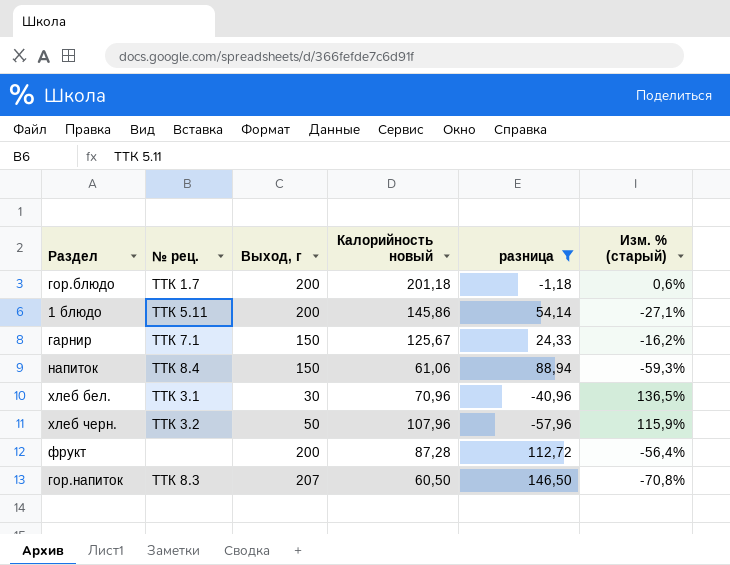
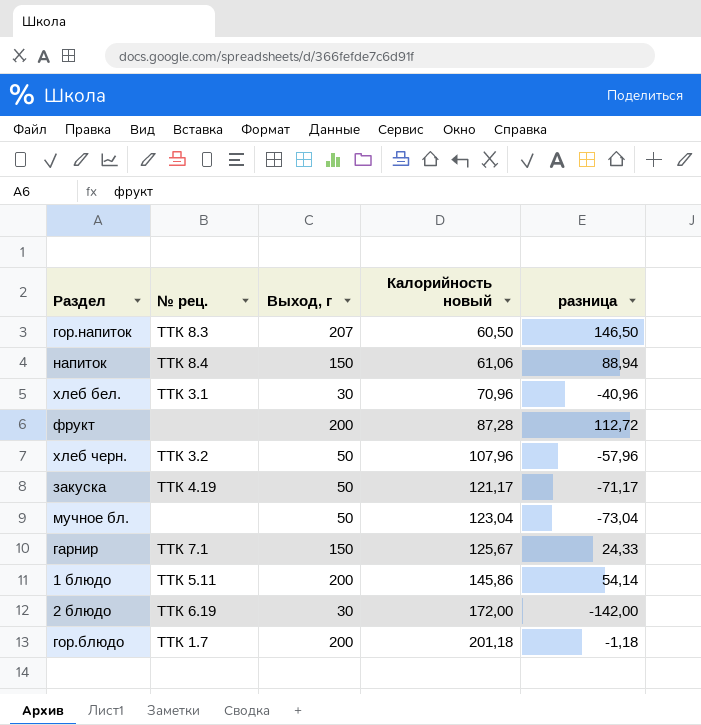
filter: разница >= -57,96 -> none
row order: none -> Калорийность новый ascending
column Изм. % (старый) | formula: ([Калорийность новый] - [Выход, г]) / [Выход, г] -> none

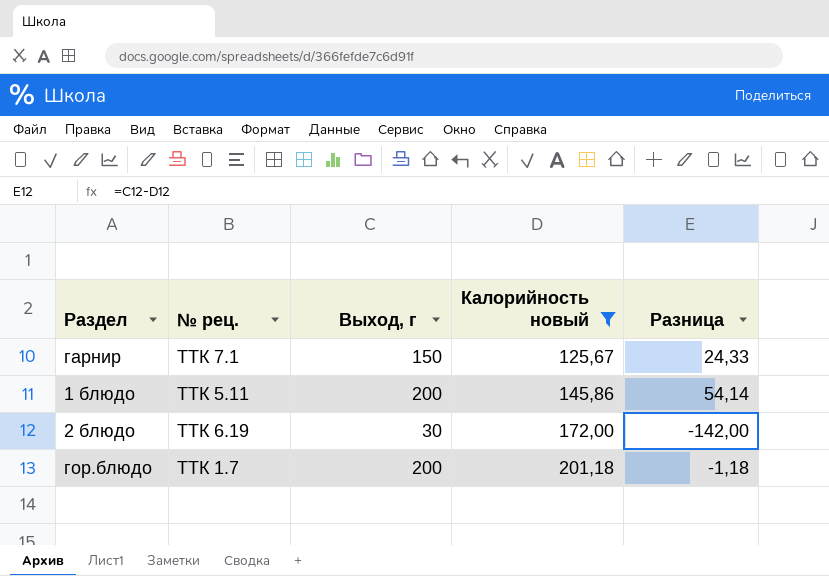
filter: none -> Калорийность новый >= 125,67
column name: разница -> Разница

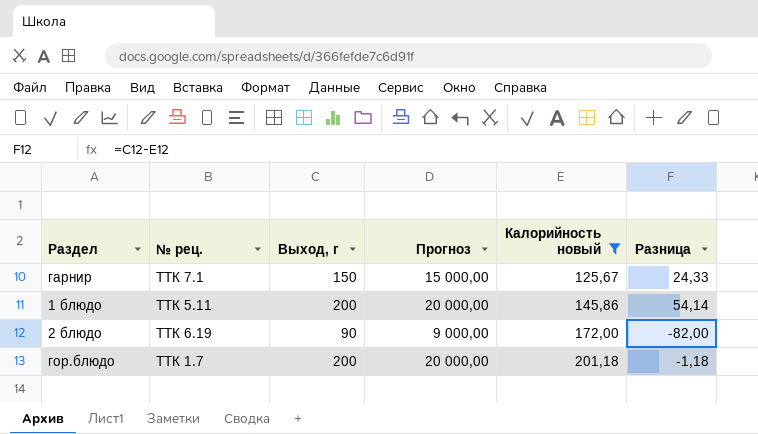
column Прогноз | formula: none -> [Выход, г] * 100
2 блюдо | Выход, г: 30 -> 90
2 блюдо | Разница: -142,00 -> -82,00

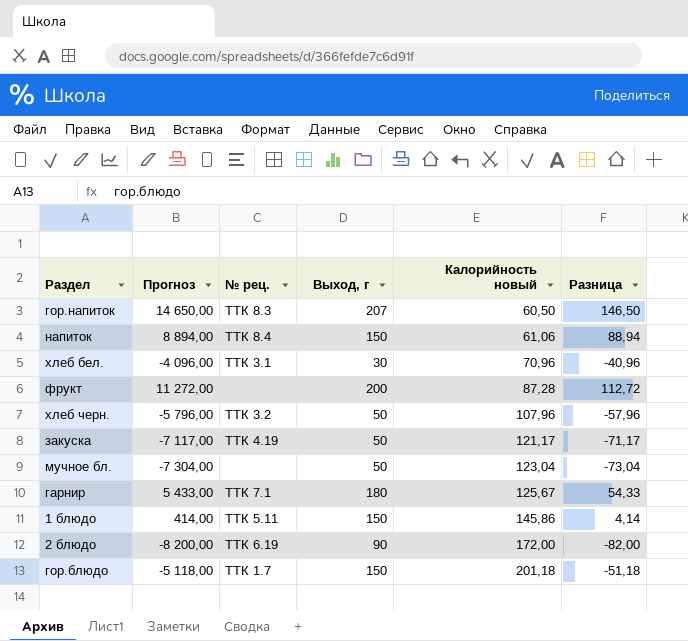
filter: Калорийность новый >= 125,67 -> none
column Прогноз | formula: [Выход, г] * 100 -> [Разница] * 100
column Прогноз | position: 4 -> 2
гарнир | Выход, г: 150 -> 180
гарнир | Разница: 24,33 -> 54,33
1 блюдо | Выход, г: 200 -> 150
1 блюдо | Разница: 54,14 -> 4,14
гор.блюдо | Выход, г: 200 -> 150
гор.блюдо | Разница: -1,18 -> -51,18

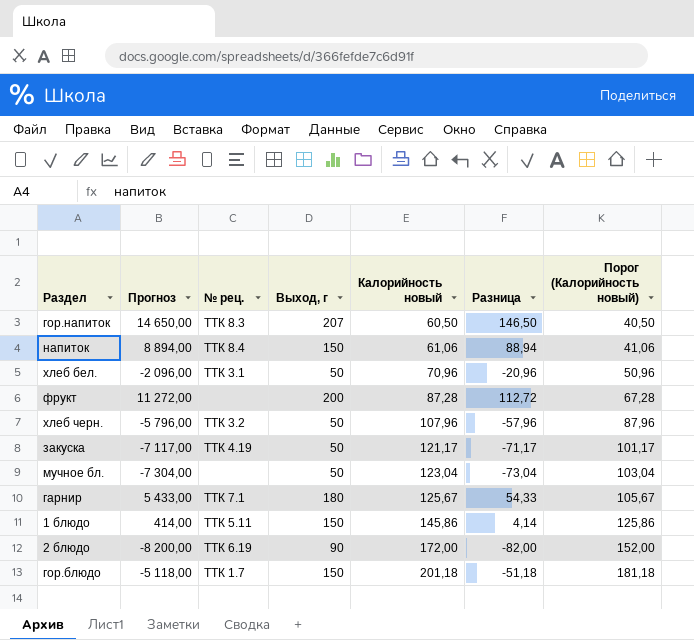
column Порог (Калорийность новый) | formula: none -> [Калорийность новый] - 20
хлеб бел. | Прогноз: -4 096,00 -> -2 096,00
хлеб бел. | Выход, г: 30 -> 50
хлеб бел. | Разница: -40,96 -> -20,96

